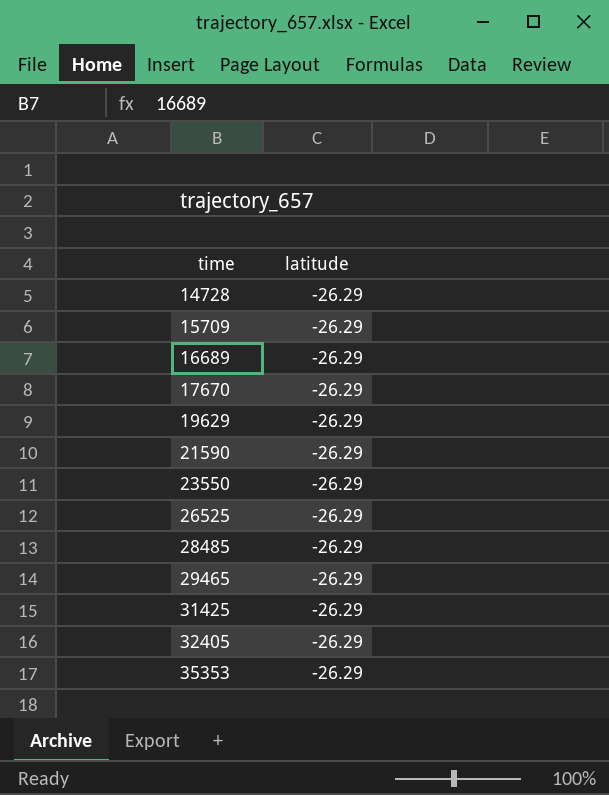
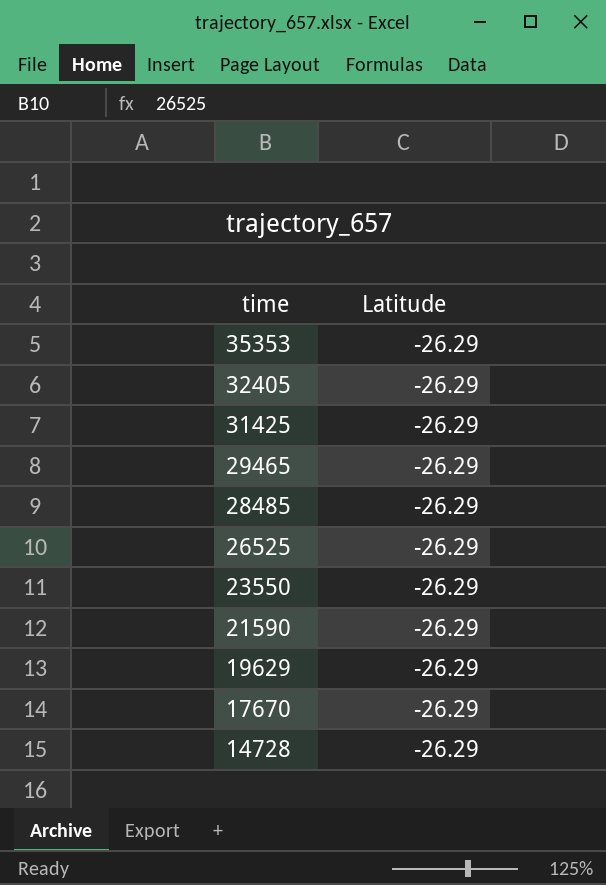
row order: time ascending -> time descending
column name: latitude -> Latitude
row 15709: -26.29 -> none
row 16689: -26.29 -> none

